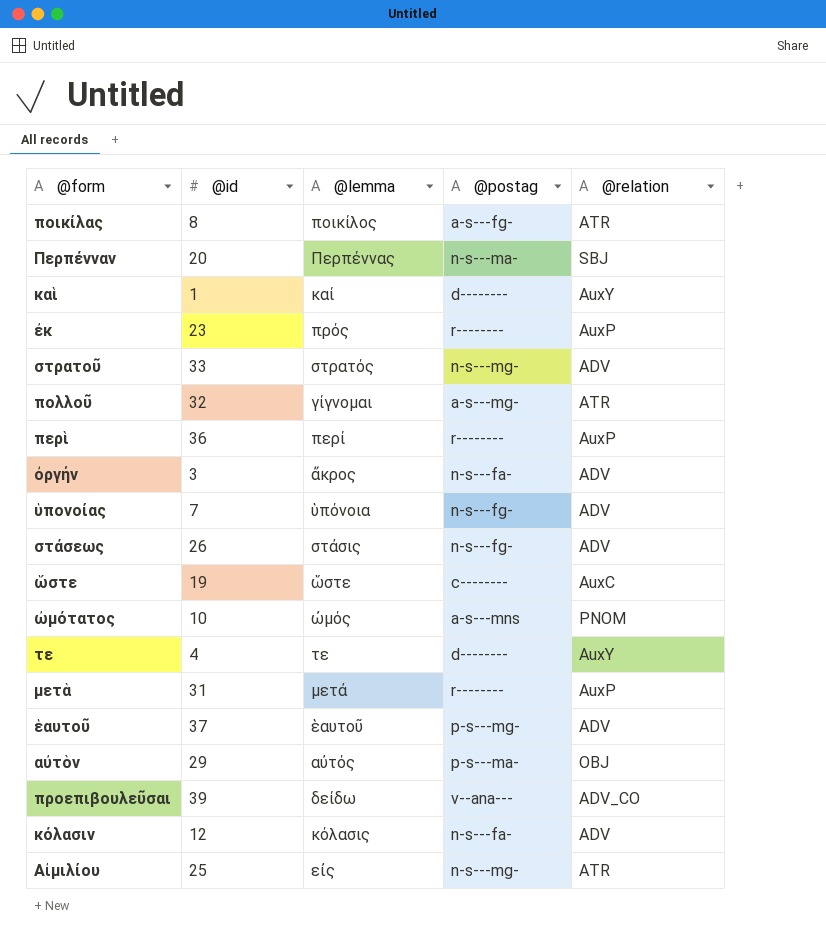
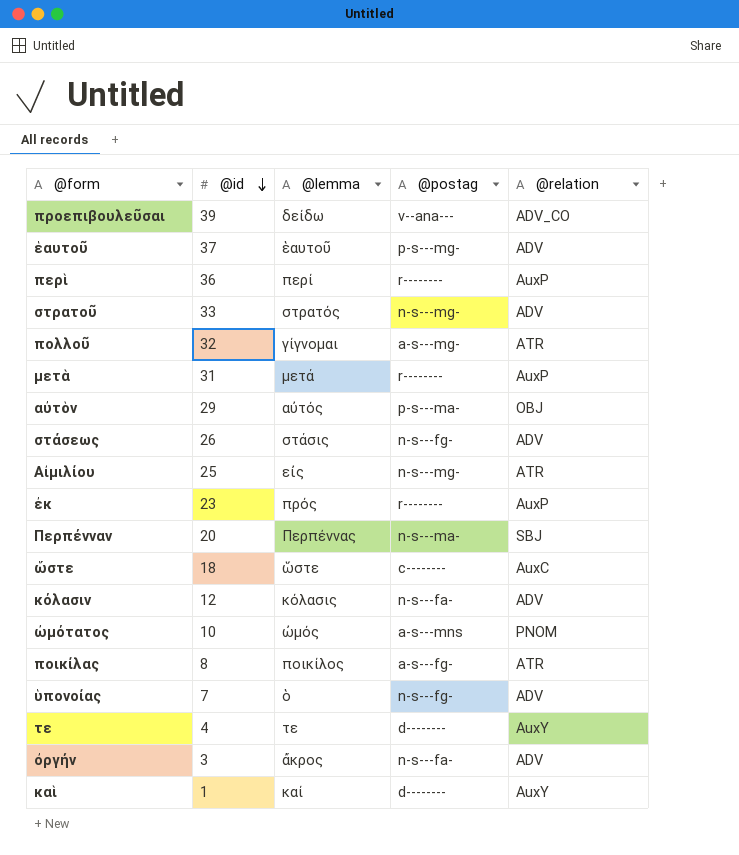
row order: none -> @id descending
ὥστε | @id: 19 -> 18
ὑπονοίας | @lemma: ὑπόνοια -> ὁ

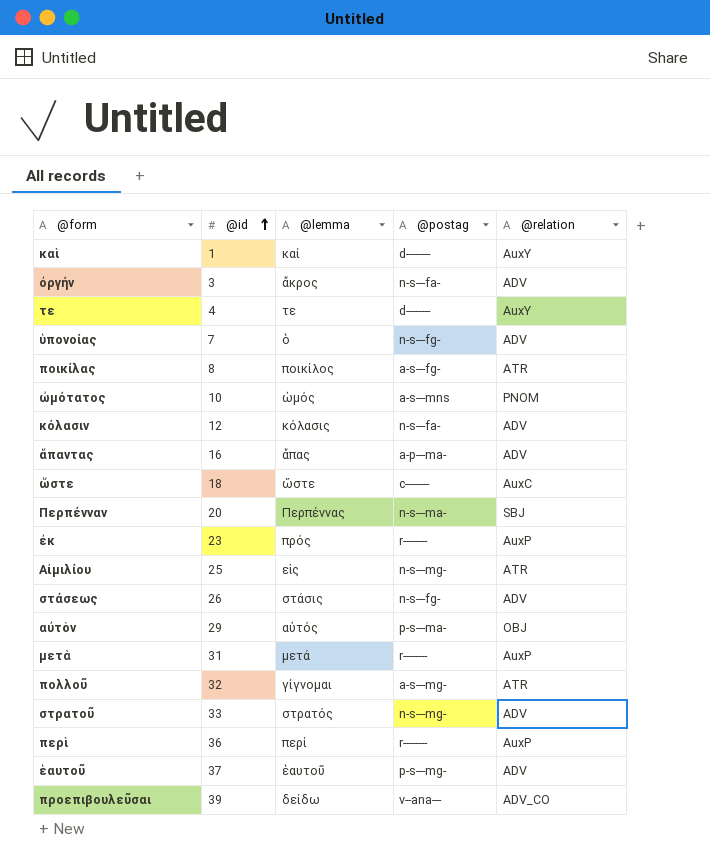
row order: @id descending -> @id ascending
row ἅπαντας: none -> 16 | ἅπας | a-p---ma- | ADV

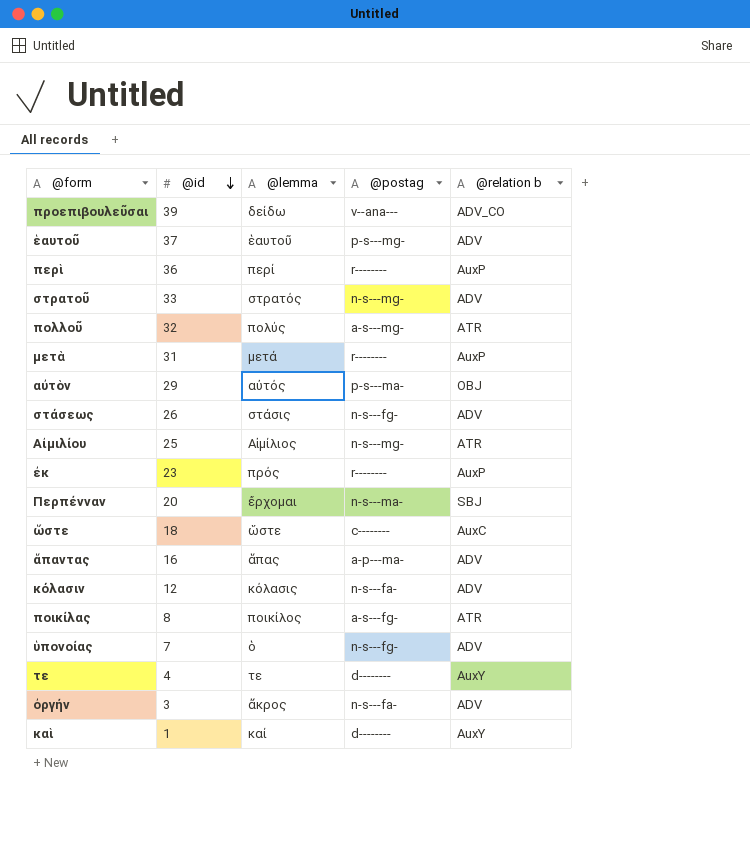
row order: @id ascending -> @id descending
column name: @relation -> @relation b
row ὠμότατος: 10 | ὠμός | a-s---mns | PNOM -> none
πολλοῦ | @lemma: γίγνομαι -> πολύς
Αἰμιλίου | @lemma: εἰς -> Αἰμίλιος
Περπένναν | @lemma: Περπέννας -> ἔρχομαι

